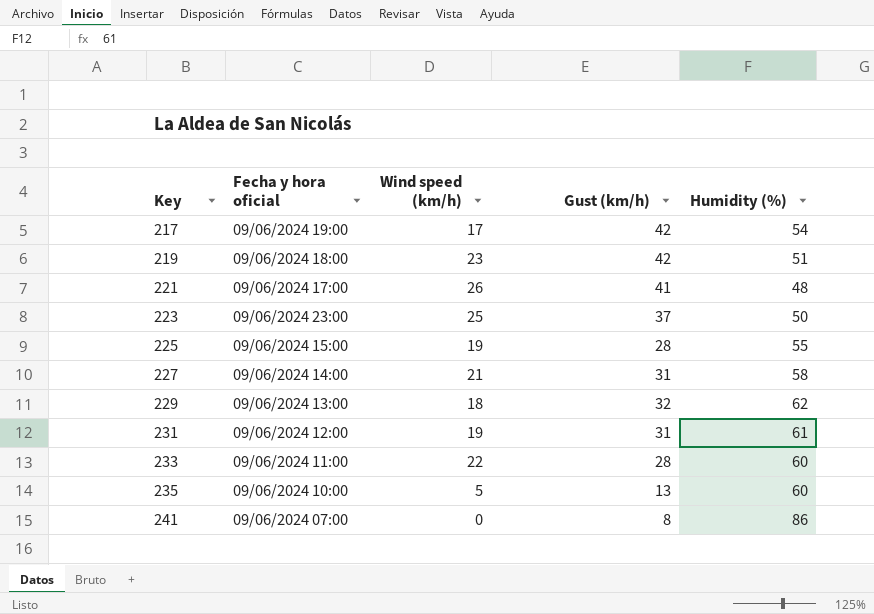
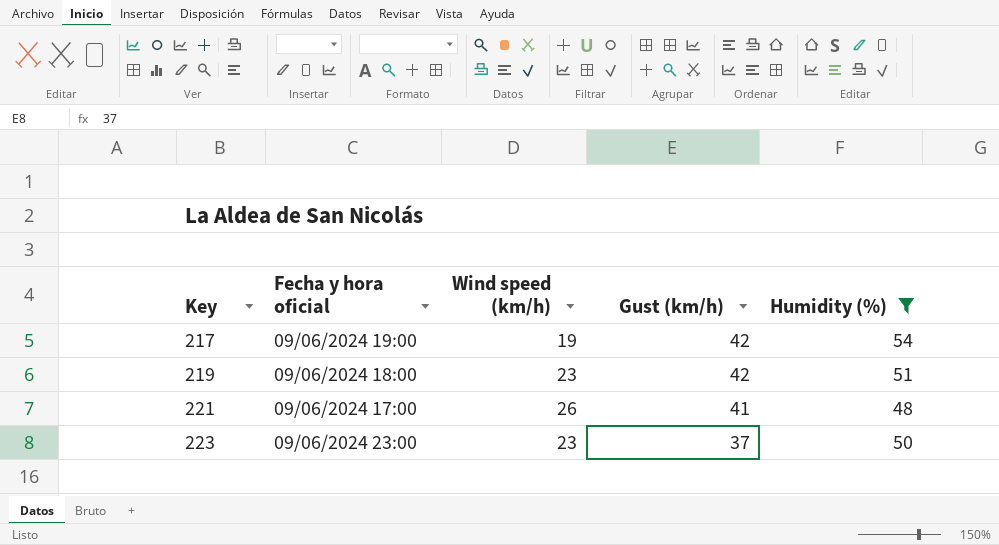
filter: none -> Humidity (%) <= 54
217 | Wind speed (km/h): 17 -> 19
223 | Wind speed (km/h): 25 -> 23

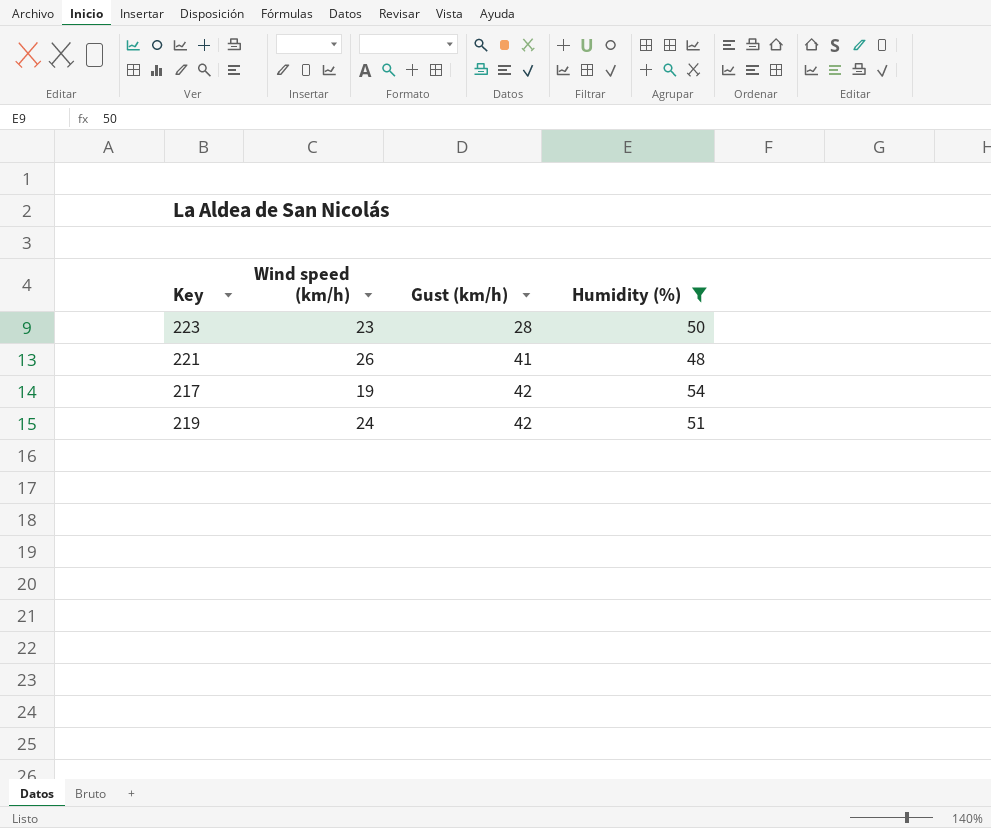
row order: Key ascending -> Gust (km/h) ascending
column Fecha y hora oficial | position: 2 -> none
223 | Gust (km/h): 37 -> 28
219 | Wind speed (km/h): 23 -> 24

